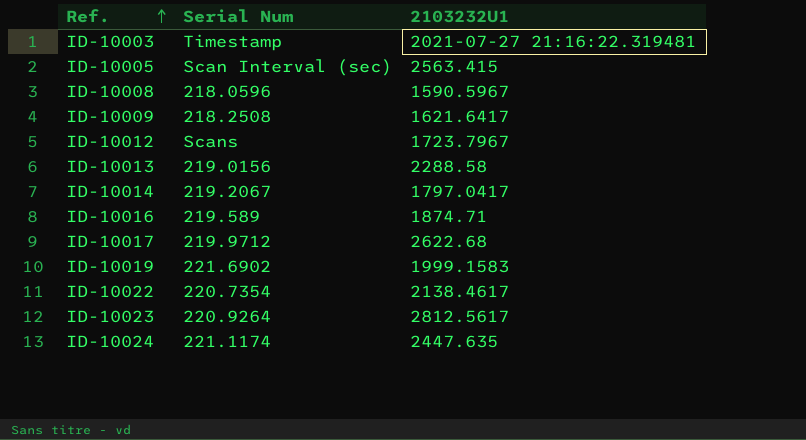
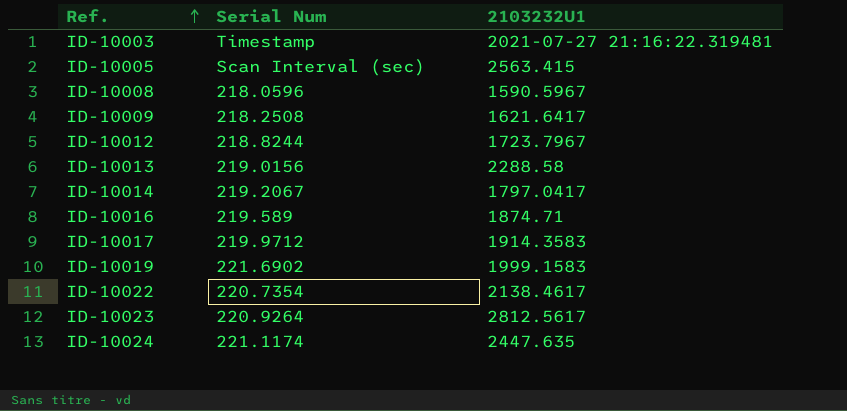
ID-10012 | Serial Num: Scans -> 218.8244
ID-10017 | 2103232U1: 2622.68 -> 1914.3583

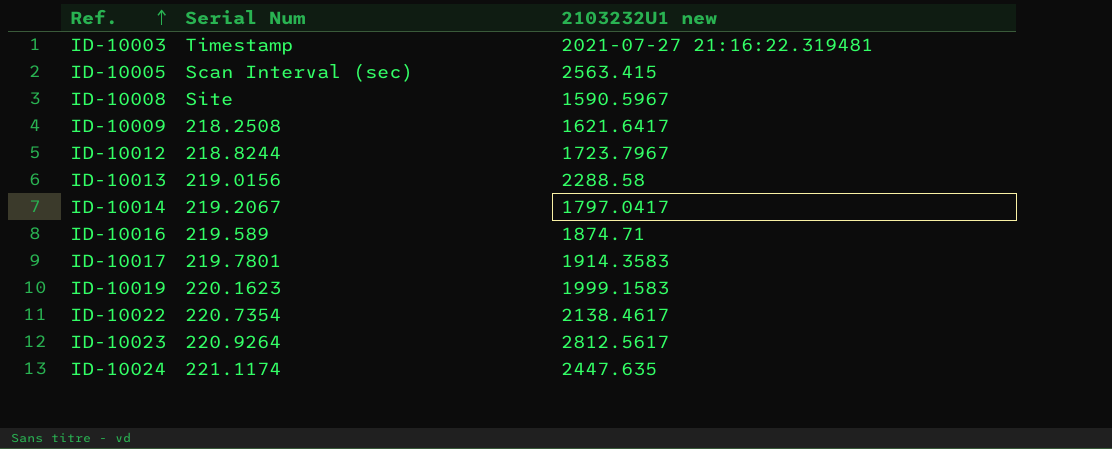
column name: 2103232U1 -> 2103232U1 new
ID-10008 | Serial Num: 218.0596 -> Site
ID-10017 | Serial Num: 219.9712 -> 219.7801
ID-10019 | Serial Num: 221.6902 -> 220.1623

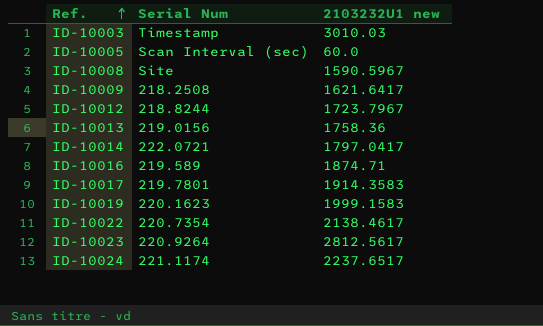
ID-10003 | 2103232U1 new: 2021-07-27 21:16:22.319481 -> 3010.03
ID-10005 | 2103232U1 new: 2563.415 -> 60.0
ID-10013 | 2103232U1 new: 2288.58 -> 1758.36
ID-10014 | Serial Num: 219.2067 -> 222.0721
ID-10024 | 2103232U1 new: 2447.635 -> 2237.6517

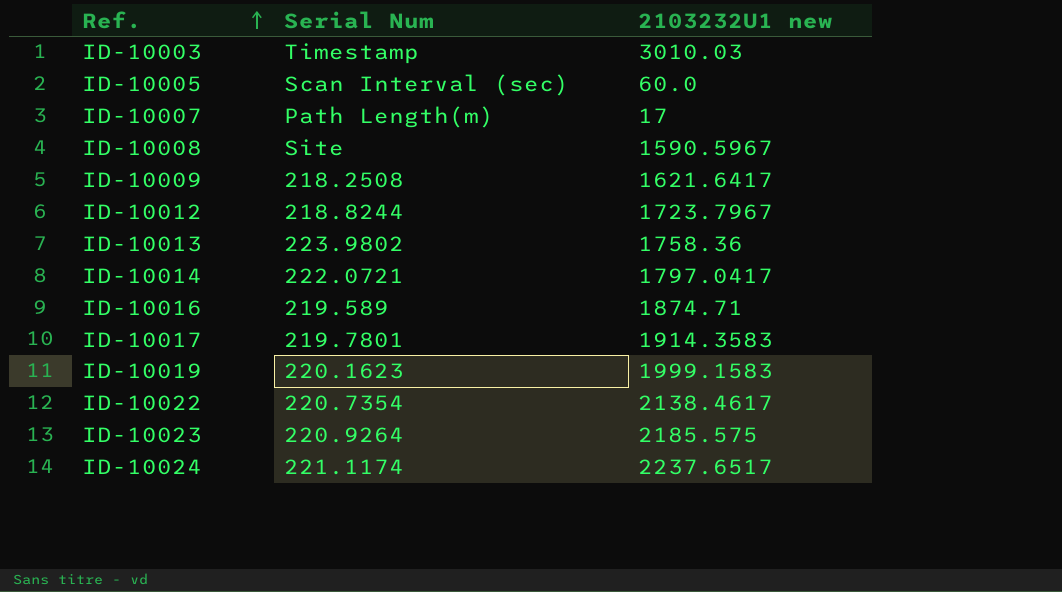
row ID-10007: none -> Path Length(m) | 17
ID-10013 | Serial Num: 219.0156 -> 223.9802
ID-10023 | 2103232U1 new: 2812.5617 -> 2185.575

